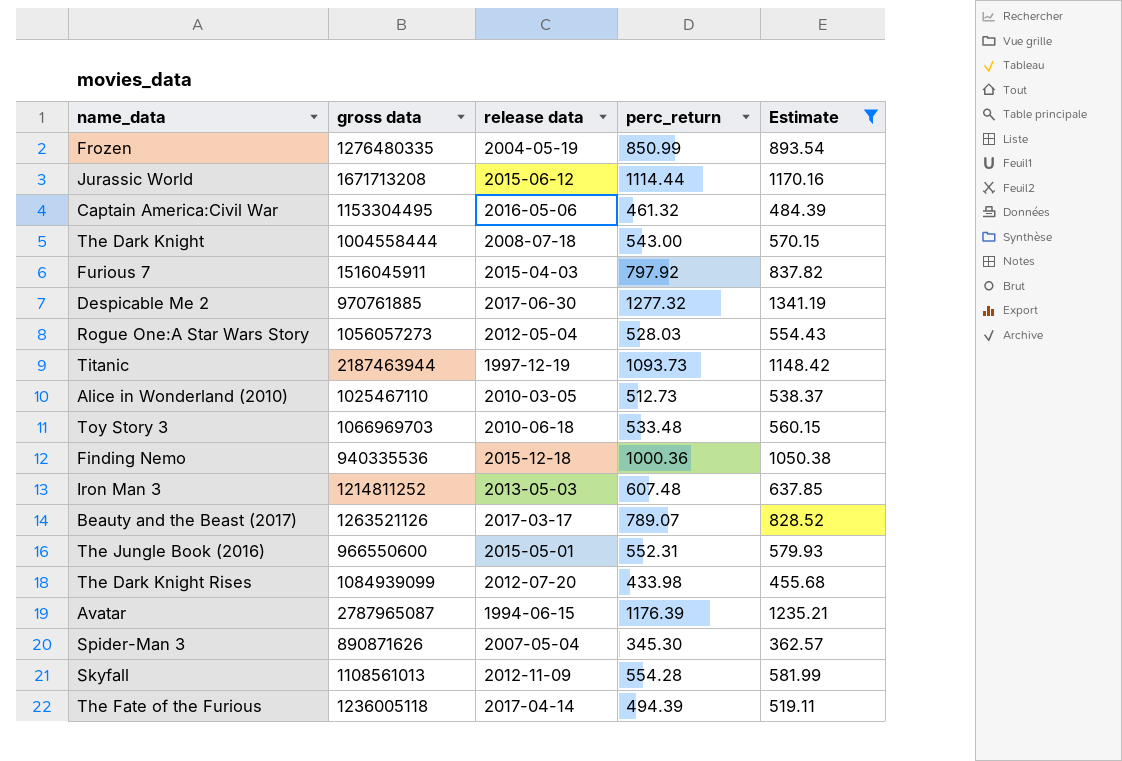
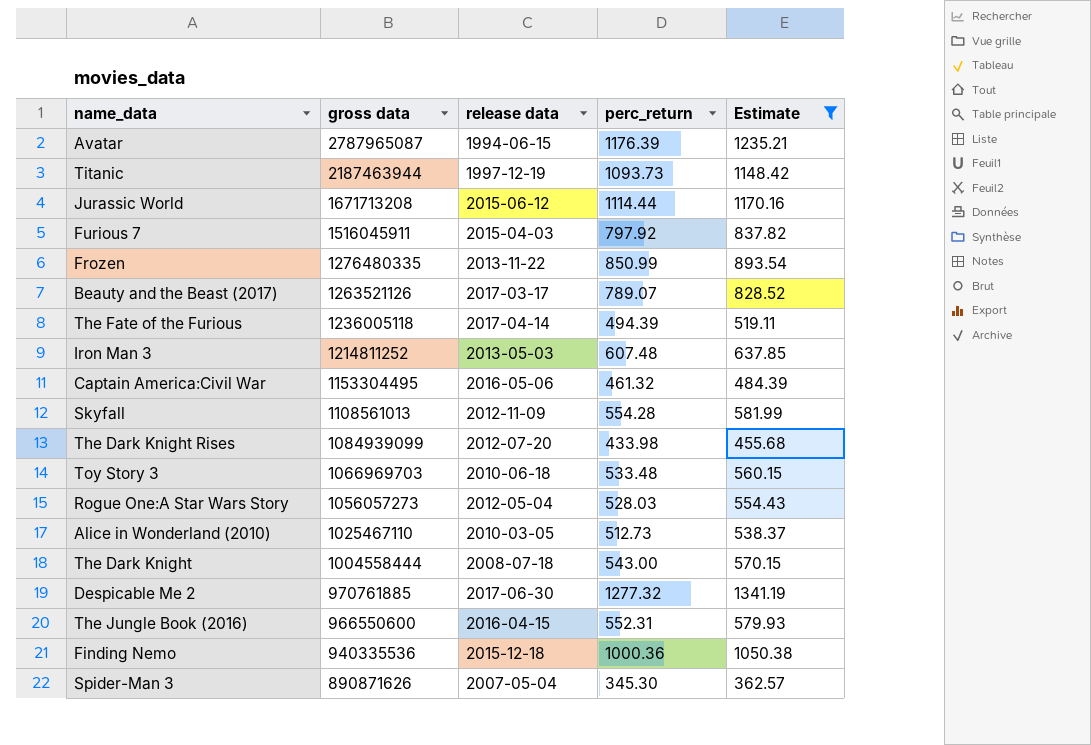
row order: none -> gross data descending
Frozen | release data: 2004-05-19 -> 2013-11-22
The Jungle Book (2016) | release data: 2015-05-01 -> 2016-04-15

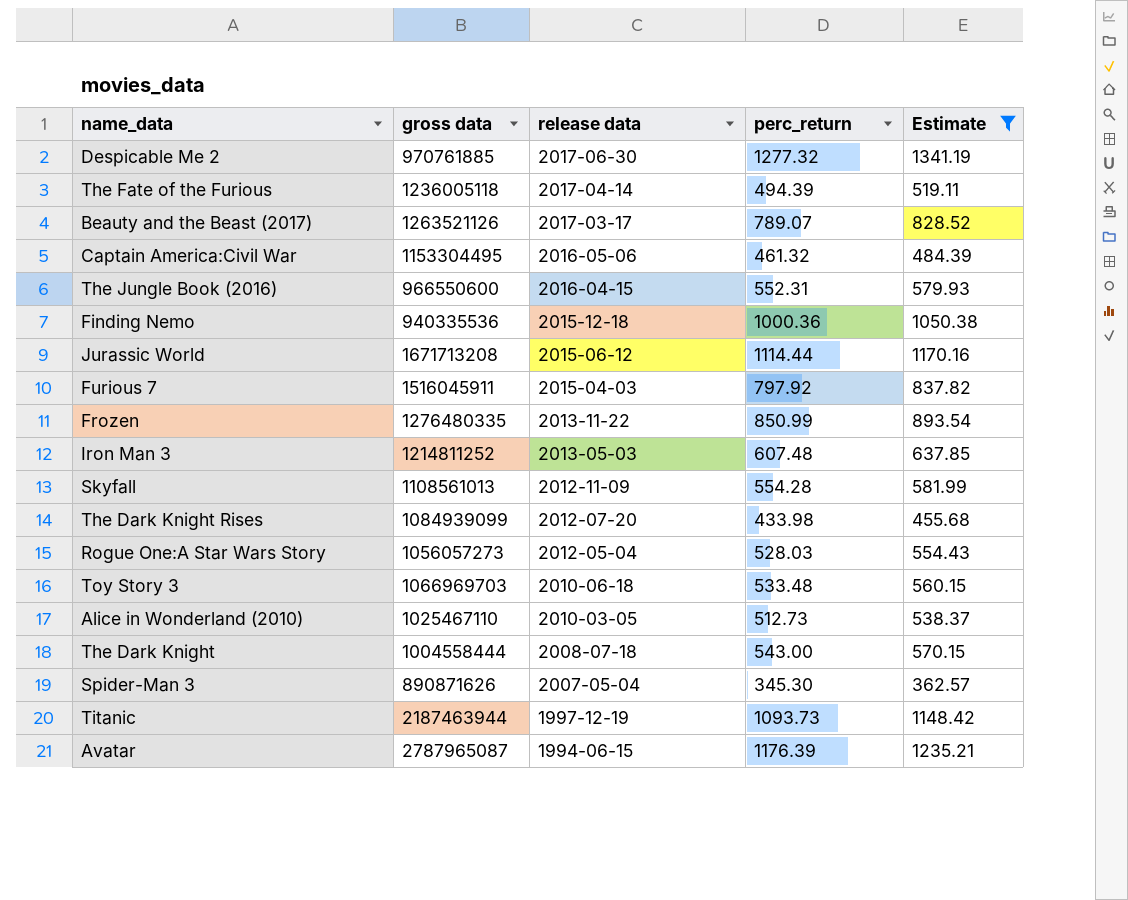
row order: gross data descending -> release data descending

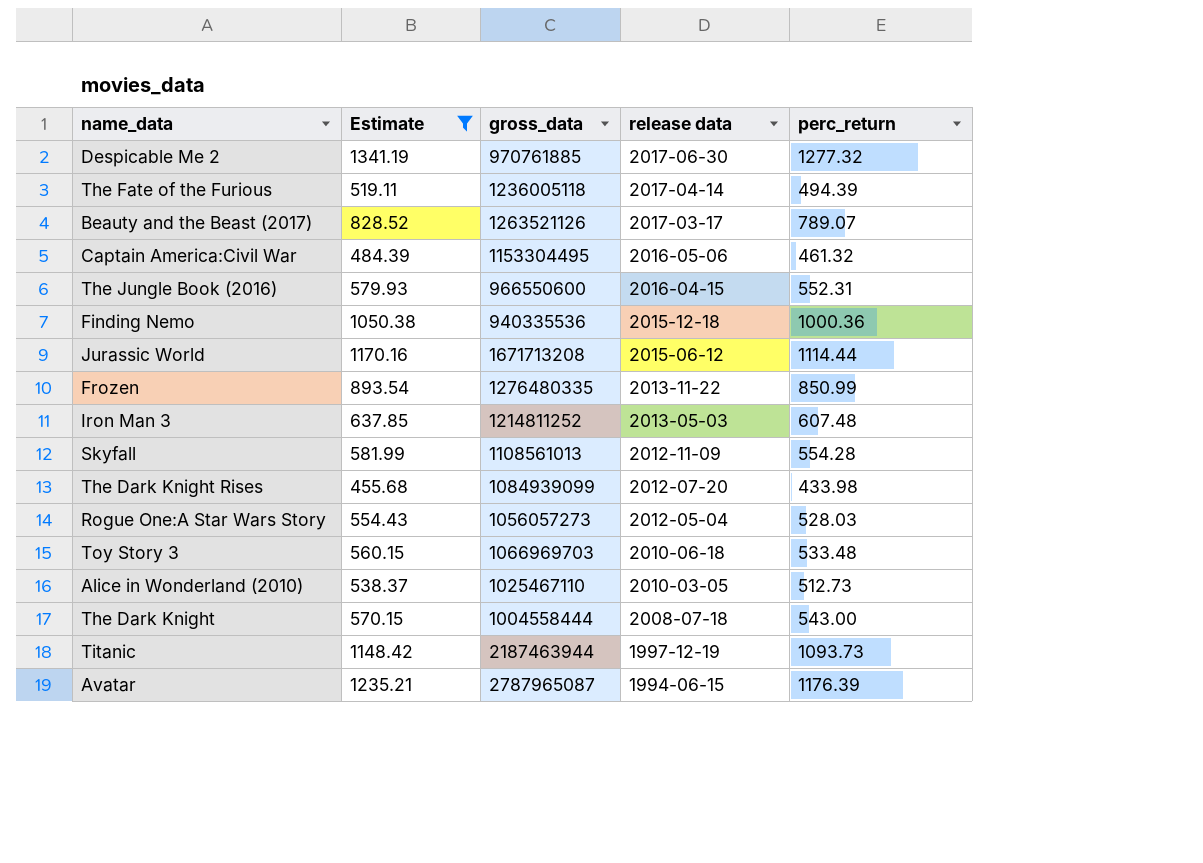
column Estimate | position: 5 -> 2
column name: gross data -> gross_data
row Furious 7: 1516045911 | 2015-04-03 | 797.92 | 837.82 -> none
row Spider-Man 3: 890871626 | 2007-05-04 | 345.30 | 362.57 -> none

